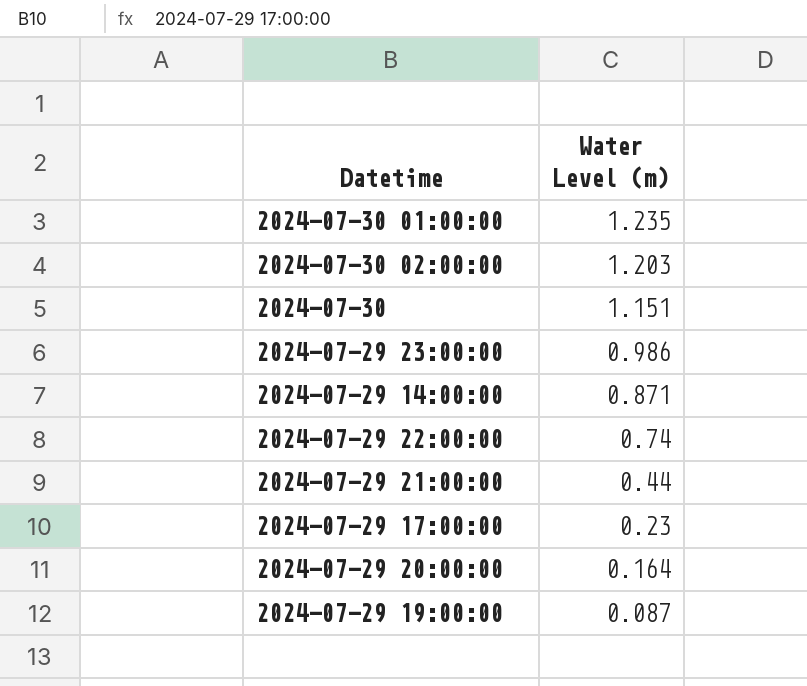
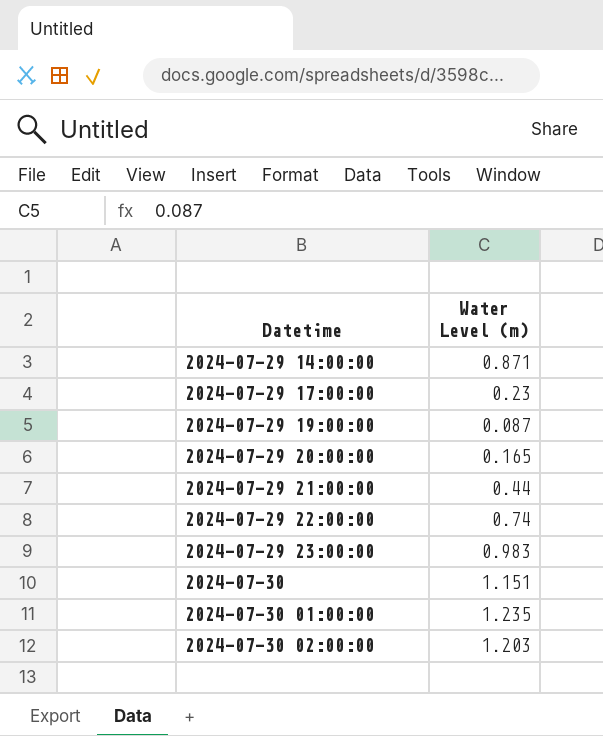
row order: Water Level (m) descending -> Datetime ascending
2024-07-29 20:00:00 | Water Level (m): 0.164 -> 0.165
2024-07-29 23:00:00 | Water Level (m): 0.986 -> 0.983

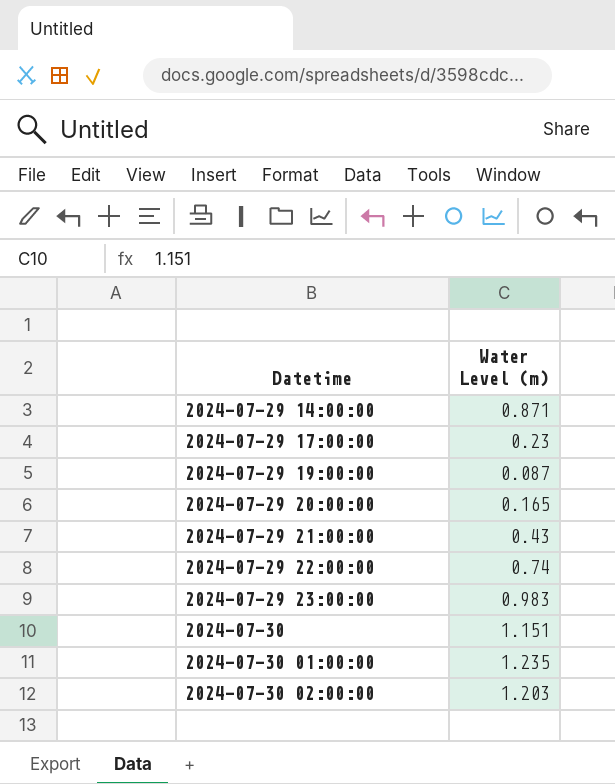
2024-07-29 21:00:00 | Water Level (m): 0.44 -> 0.43

